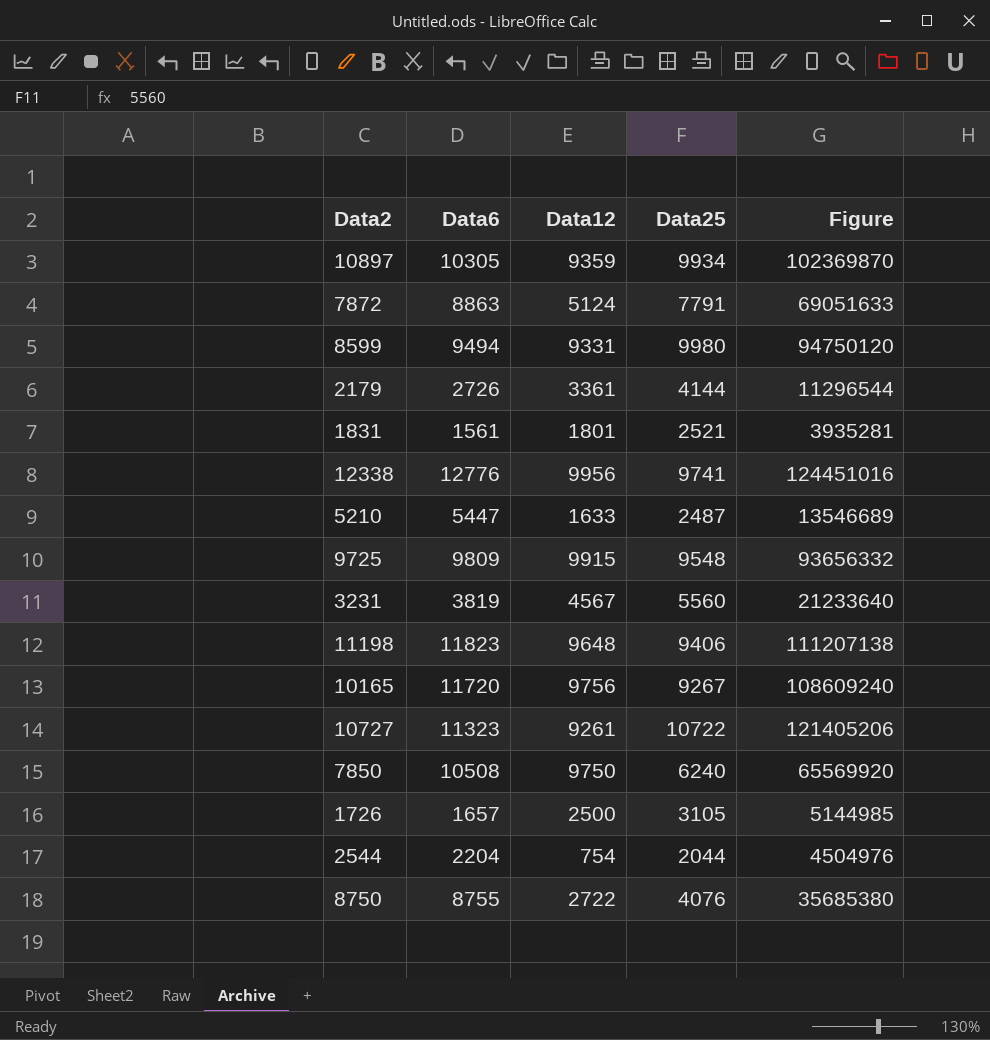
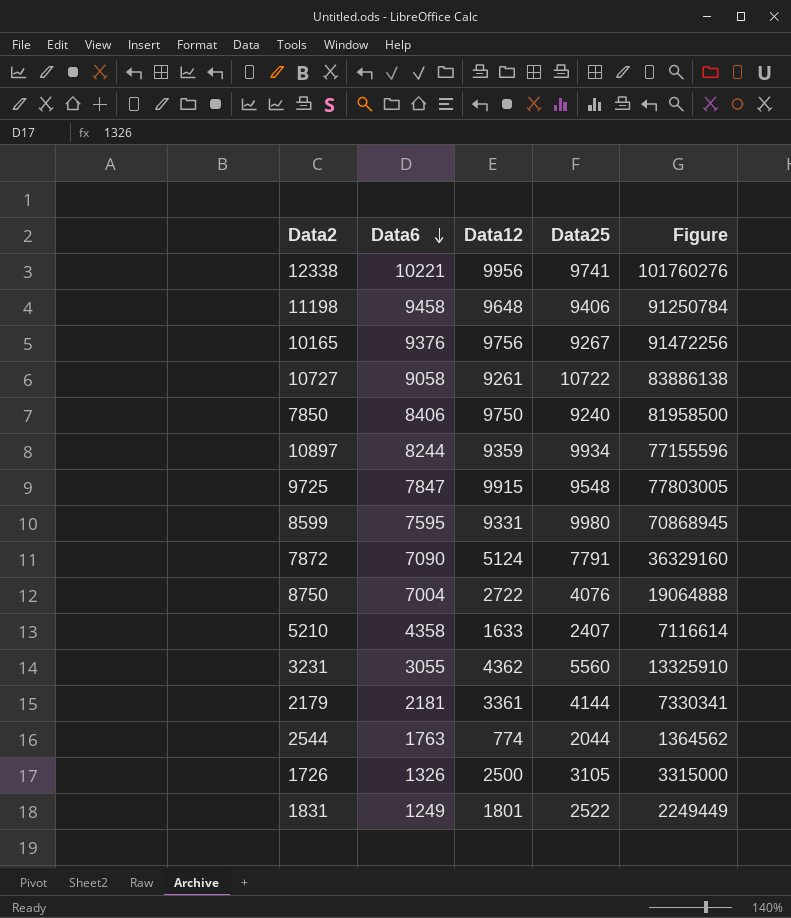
row order: none -> Data6 descending
column Figure | formula: [Data6] * [Data25] -> [Data6] * [Data12]
12338 | Data6: 12776 -> 10221
11198 | Data6: 11823 -> 9458
10165 | Data6: 11720 -> 9376
10727 | Data6: 11323 -> 9058
7850 | Data6: 10508 -> 8406
7850 | Data25: 6240 -> 9240
10897 | Data6: 10305 -> 8244
9725 | Data6: 9809 -> 7847
8599 | Data6: 9494 -> 7595
7872 | Data6: 8863 -> 7090
8750 | Data6: 8755 -> 7004
5210 | Data6: 5447 -> 4358
5210 | Data25: 2487 -> 2407
3231 | Data6: 3819 -> 3055
3231 | Data12: 4567 -> 4362
2179 | Data6: 2726 -> 2181
2544 | Data6: 2204 -> 1763
2544 | Data12: 754 -> 774
1726 | Data6: 1657 -> 1326
1831 | Data6: 1561 -> 1249
1831 | Data25: 2521 -> 2522

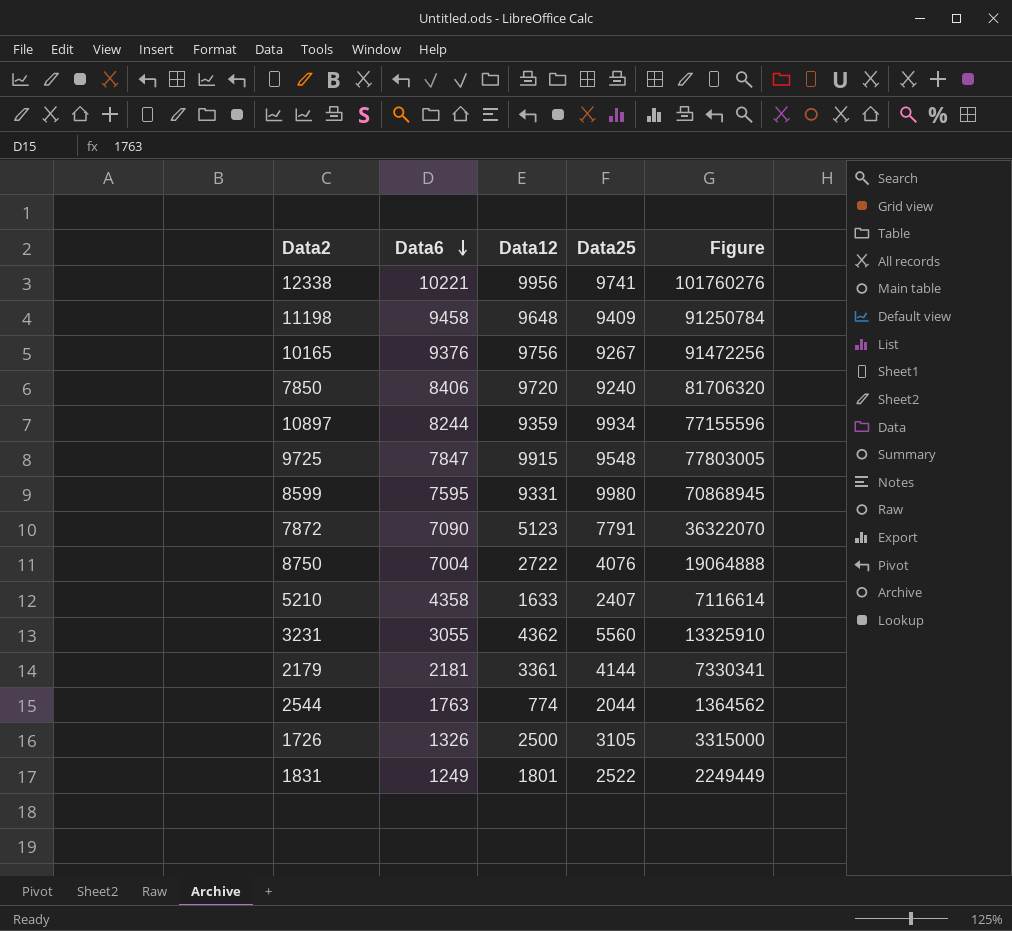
row 10727: 9058 | 9261 | 10722 | 83886138 -> none
11198 | Data25: 9406 -> 9409
7850 | Data12: 9750 -> 9720
7850 | Figure: 81958500 -> 81706320
7872 | Data12: 5124 -> 5123
7872 | Figure: 36329160 -> 36322070

